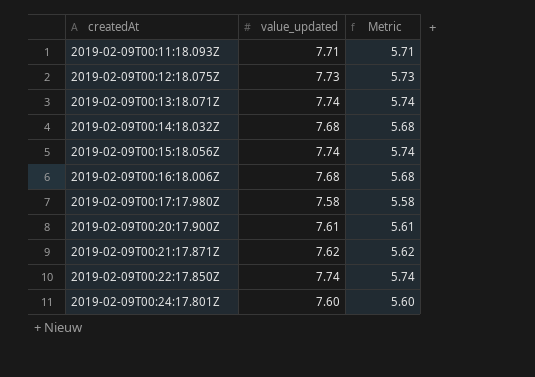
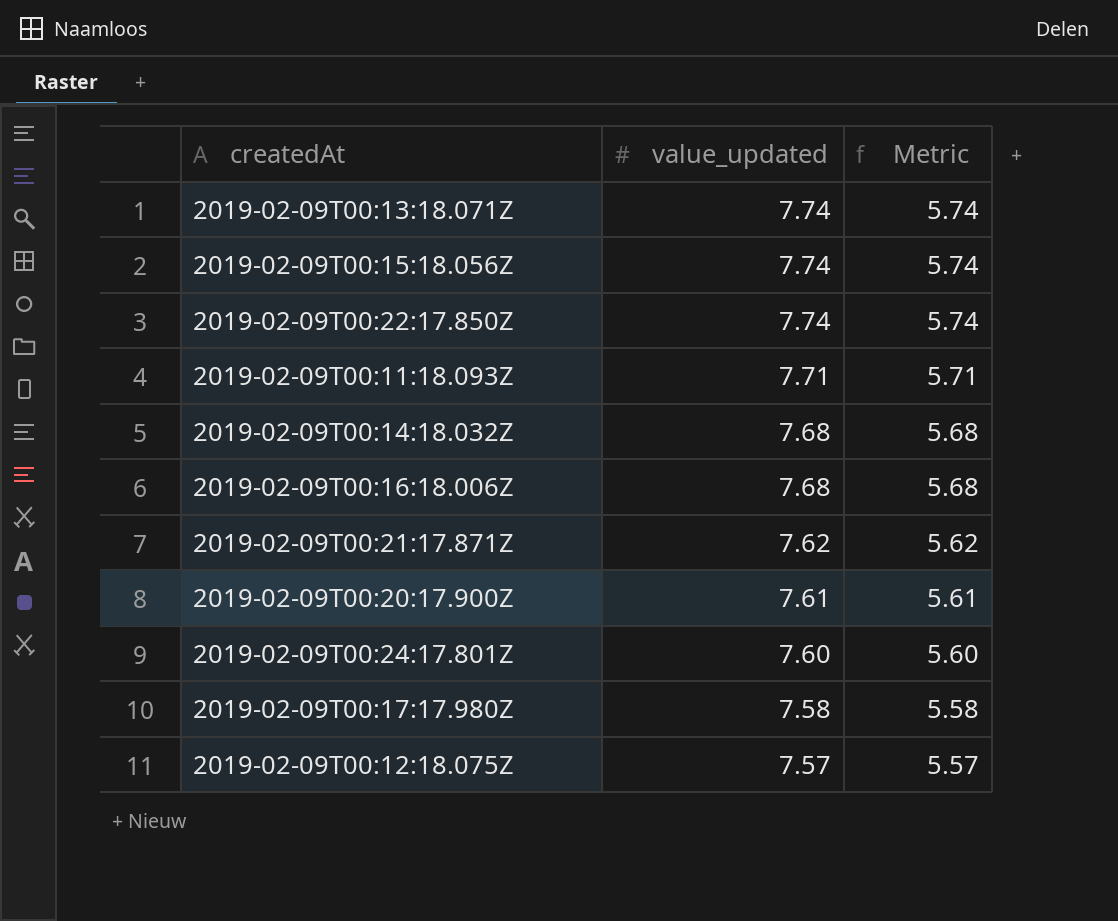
row order: createdAt ascending -> value_updated descending
2019-02-09T00:12:18.075Z | value_updated: 7.73 -> 7.57
2019-02-09T00:12:18.075Z | Metric: 5.73 -> 5.57

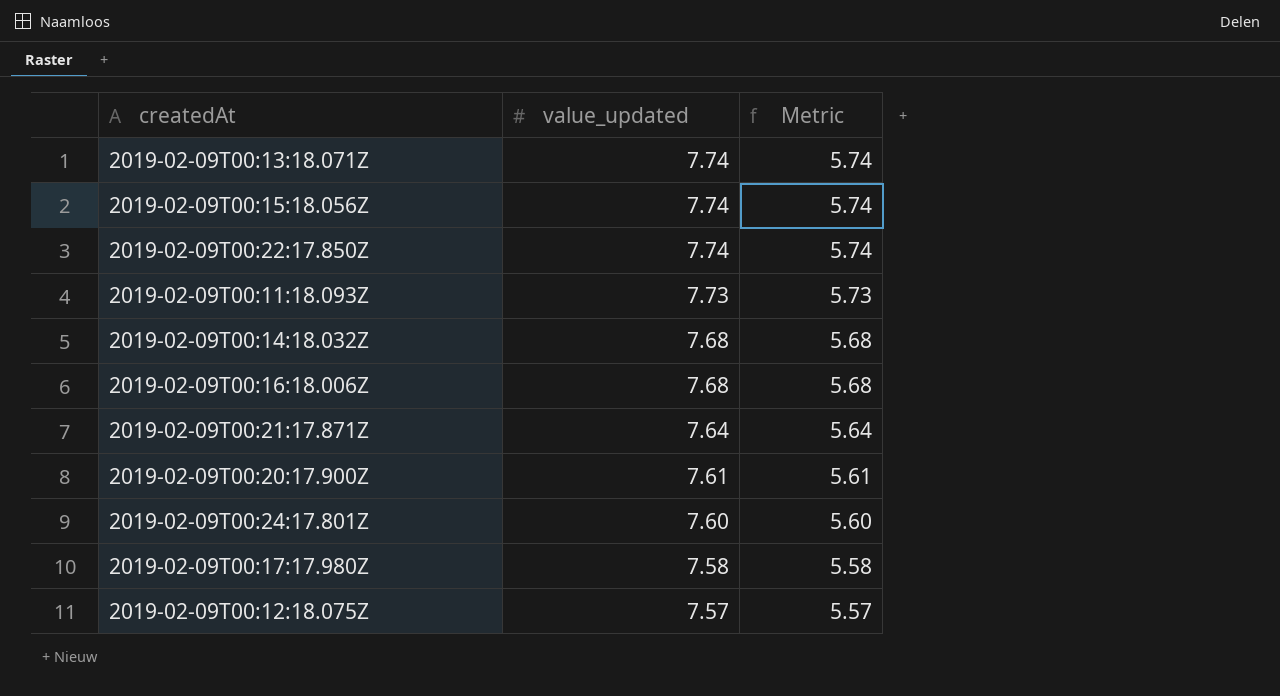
2019-02-09T00:11:18.093Z | value_updated: 7.71 -> 7.73
2019-02-09T00:11:18.093Z | Metric: 5.71 -> 5.73
2019-02-09T00:21:17.871Z | value_updated: 7.62 -> 7.64
2019-02-09T00:21:17.871Z | Metric: 5.62 -> 5.64

